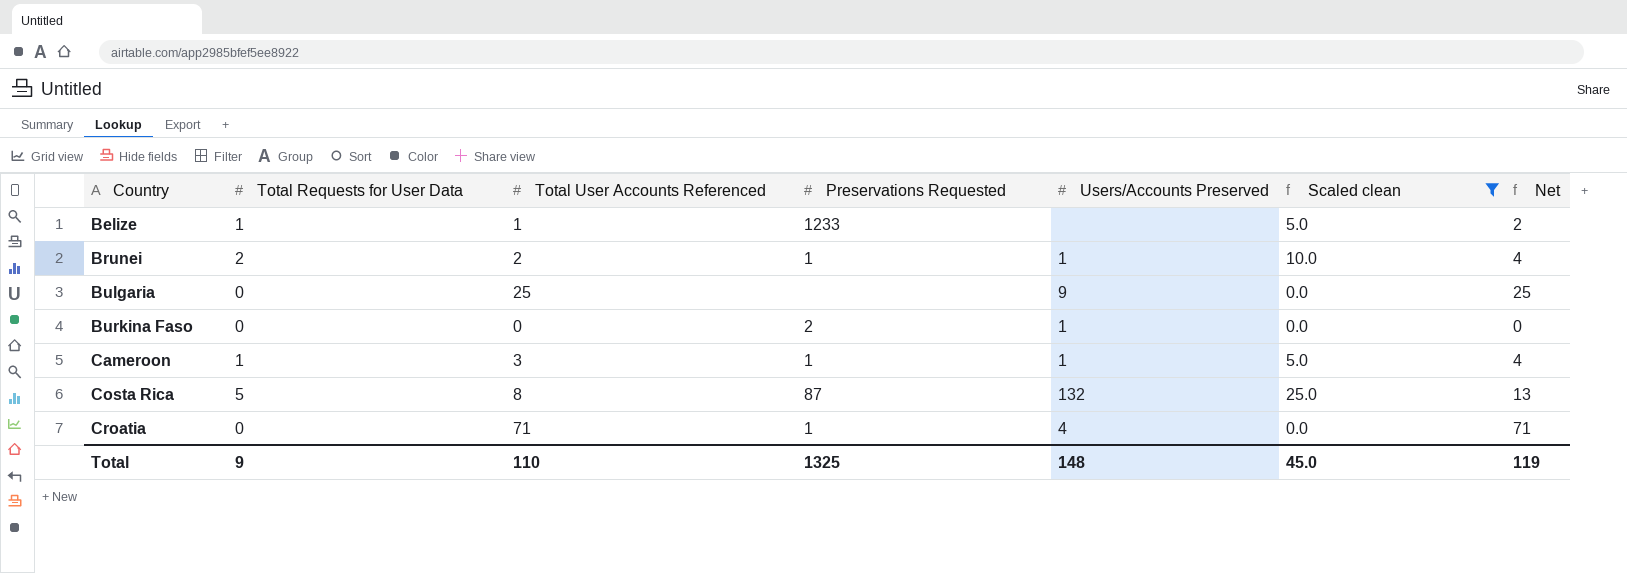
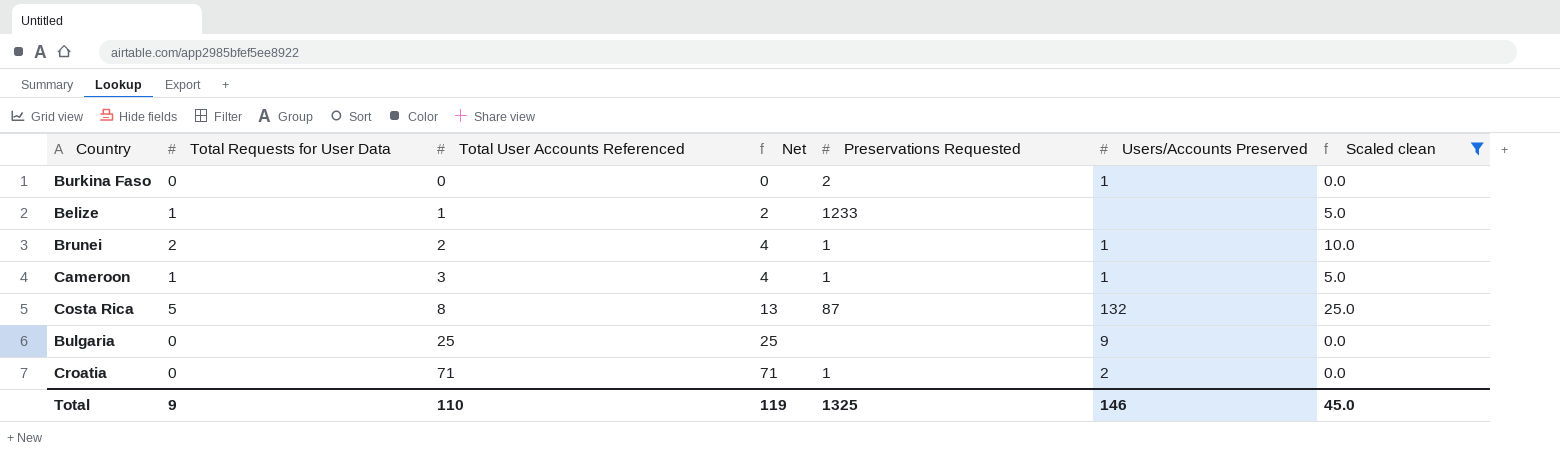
row order: Country ascending -> Total User Accounts Referenced ascending
column Net | position: 7 -> 4
Croatia | Users/Accounts Preserved: 4 -> 2
Total | Users/Accounts Preserved: 148 -> 146

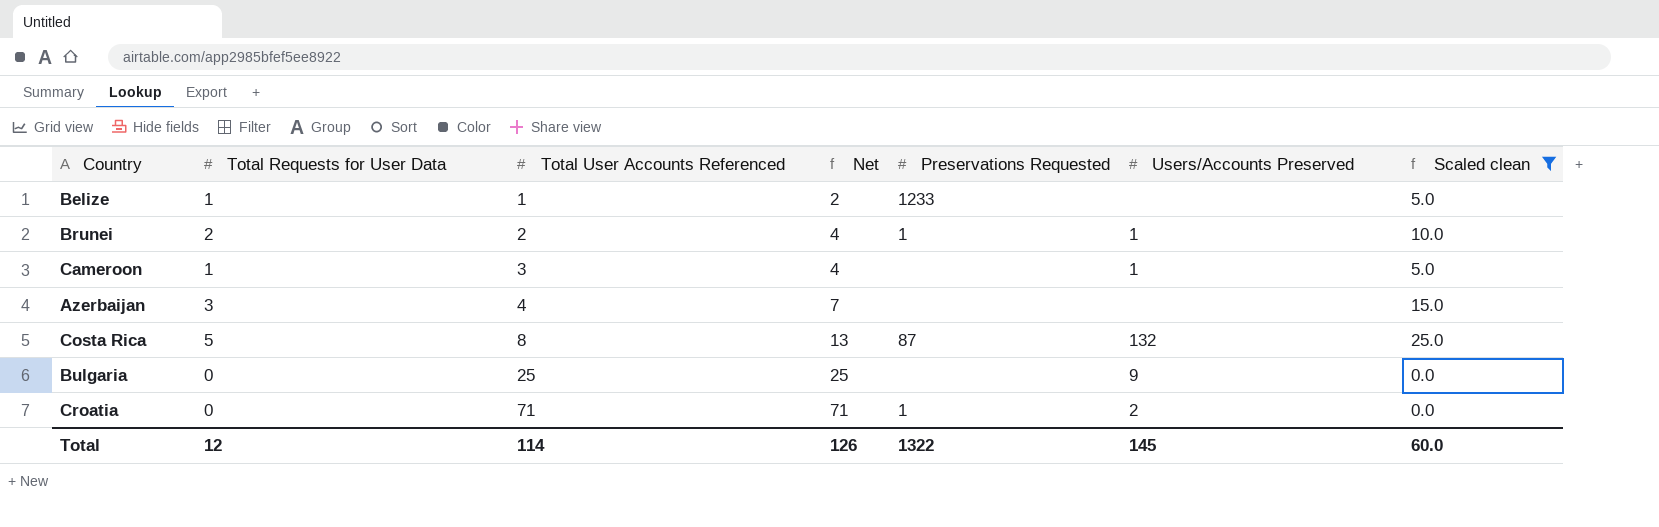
row Burkina Faso: 0 | 0 | 0 | 2 | 1 | 0.0 -> none
Cameroon | Preservations Requested: 1 -> none
row Azerbaijan: none -> 3 | 4 | 7 | none | none | 15.0
Total | Total Requests for User Data: 9 -> 12
Total | Total User Accounts Referenced: 110 -> 114
Total | Net: 119 -> 126
Total | Preservations Requested: 1325 -> 1322
Total | Users/Accounts Preserved: 146 -> 145
Total | Scaled clean: 45.0 -> 60.0

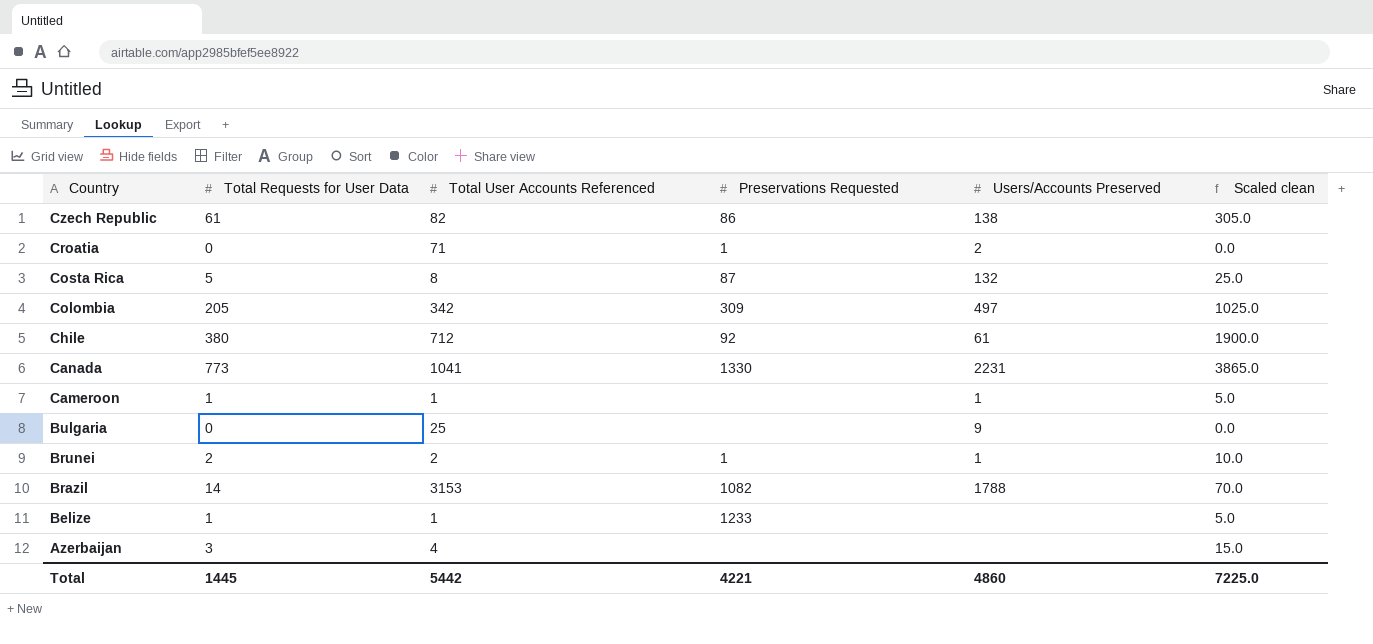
filter: Scaled clean <= 25.0 -> none
row order: Total User Accounts Referenced ascending -> Country descending
column Net | formula: [Total Requests for User Data] + [Total User Accounts Referenced] -> none
Cameroon | Total User Accounts Referenced: 3 -> 1
Total | Total Requests for User Data: 12 -> 1445
Total | Total User Accounts Referenced: 114 -> 5442
Total | Preservations Requested: 1322 -> 4221
Total | Users/Accounts Preserved: 145 -> 4860
Total | Scaled clean: 60.0 -> 7225.0

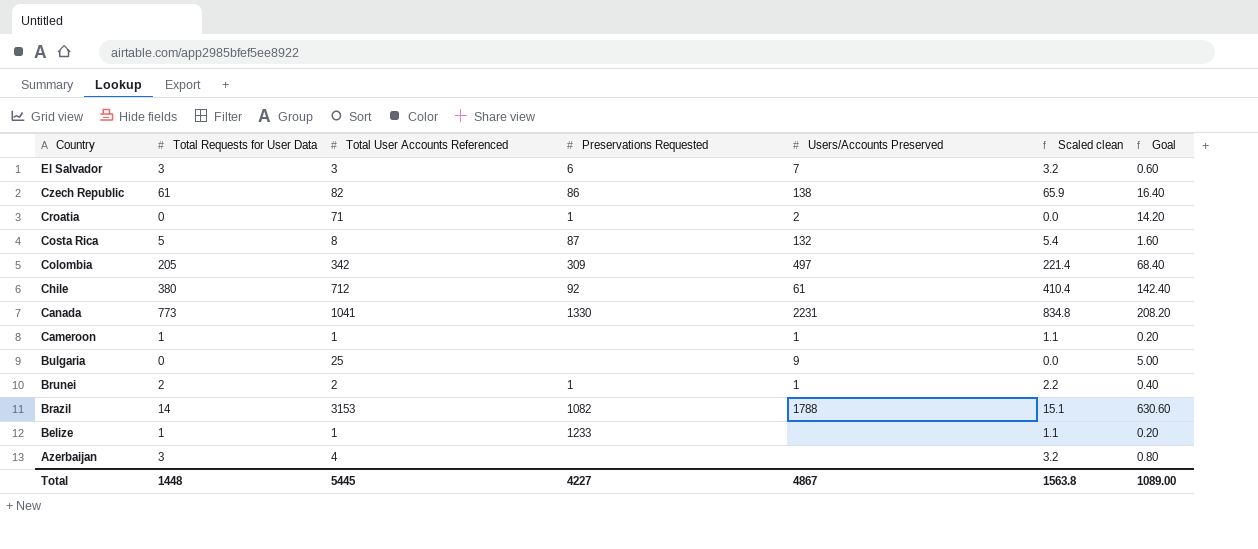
column Scaled clean | formula: [Total Requests for User Data] * 5 -> [Total Requests for User Data] * 1.08
column Goal | formula: none -> [Total User Accounts Referenced] * 0.2
row El Salvador: none -> 3 | 3 | 6 | 7 | 3.2 | 0.60
Total | Total Requests for User Data: 1445 -> 1448
Total | Total User Accounts Referenced: 5442 -> 5445
Total | Preservations Requested: 4221 -> 4227
Total | Users/Accounts Preserved: 4860 -> 4867
Total | Scaled clean: 7225.0 -> 1563.8

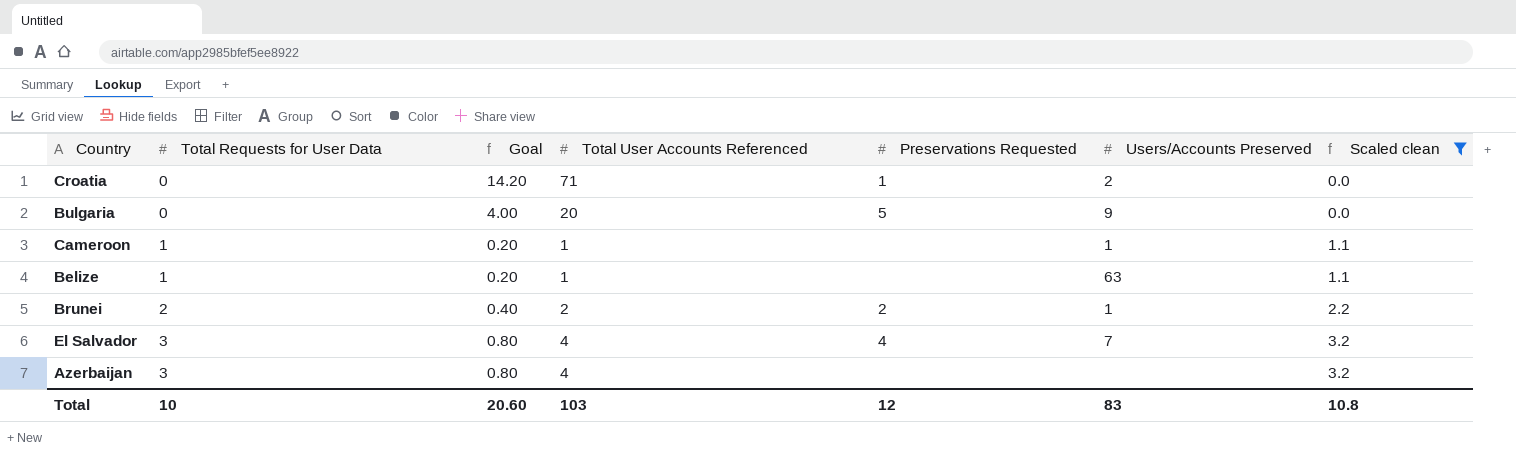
filter: none -> Scaled clean <= 3.2
row order: Country descending -> Total Requests for User Data ascending
column Goal | position: 7 -> 3
Bulgaria | Goal: 5.00 -> 4.00
Bulgaria | Total User Accounts Referenced: 25 -> 20
Bulgaria | Preservations Requested: none -> 5
Belize | Preservations Requested: 1233 -> none
Belize | Users/Accounts Preserved: none -> 63
Brunei | Preservations Requested: 1 -> 2
El Salvador | Goal: 0.60 -> 0.80
El Salvador | Total User Accounts Referenced: 3 -> 4
El Salvador | Preservations Requested: 6 -> 4
Total | Total Requests for User Data: 1448 -> 10
Total | Goal: 1089.00 -> 20.60
Total | Total User Accounts Referenced: 5445 -> 103
Total | Preservations Requested: 4227 -> 12
Total | Users/Accounts Preserved: 4867 -> 83
Total | Scaled clean: 1563.8 -> 10.8

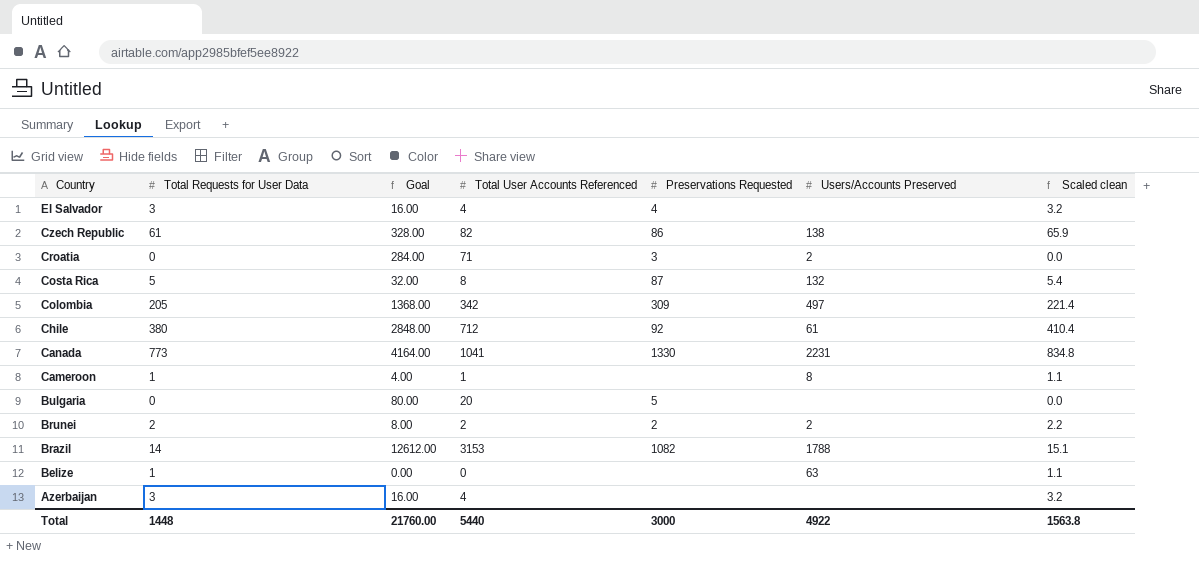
filter: Scaled clean <= 3.2 -> none
row order: Total Requests for User Data ascending -> Country descending
column Goal | formula: [Total User Accounts Referenced] * 0.2 -> [Total User Accounts Referenced] * 4
El Salvador | Users/Accounts Preserved: 7 -> none
Croatia | Preservations Requested: 1 -> 3
Cameroon | Users/Accounts Preserved: 1 -> 8
Bulgaria | Users/Accounts Preserved: 9 -> none
Brunei | Users/Accounts Preserved: 1 -> 2
Belize | Total User Accounts Referenced: 1 -> 0
Total | Total Requests for User Data: 10 -> 1448
Total | Goal: 20.60 -> 21760.00
Total | Total User Accounts Referenced: 103 -> 5440
Total | Preservations Requested: 12 -> 3000
Total | Users/Accounts Preserved: 83 -> 4922
Total | Scaled clean: 10.8 -> 1563.8

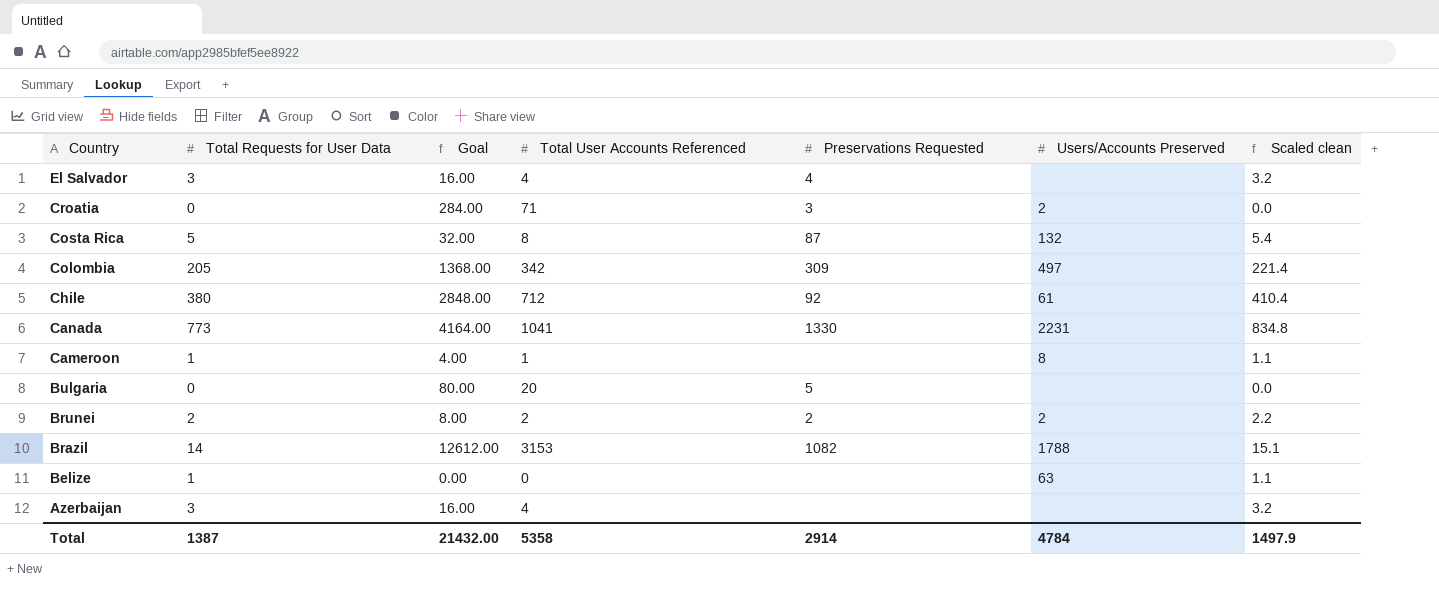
row Czech Republic: 61 | 328.00 | 82 | 86 | 138 | 65.9 -> none
Total | Total Requests for User Data: 1448 -> 1387
Total | Goal: 21760.00 -> 21432.00
Total | Total User Accounts Referenced: 5440 -> 5358
Total | Preservations Requested: 3000 -> 2914
Total | Users/Accounts Preserved: 4922 -> 4784
Total | Scaled clean: 1563.8 -> 1497.9

